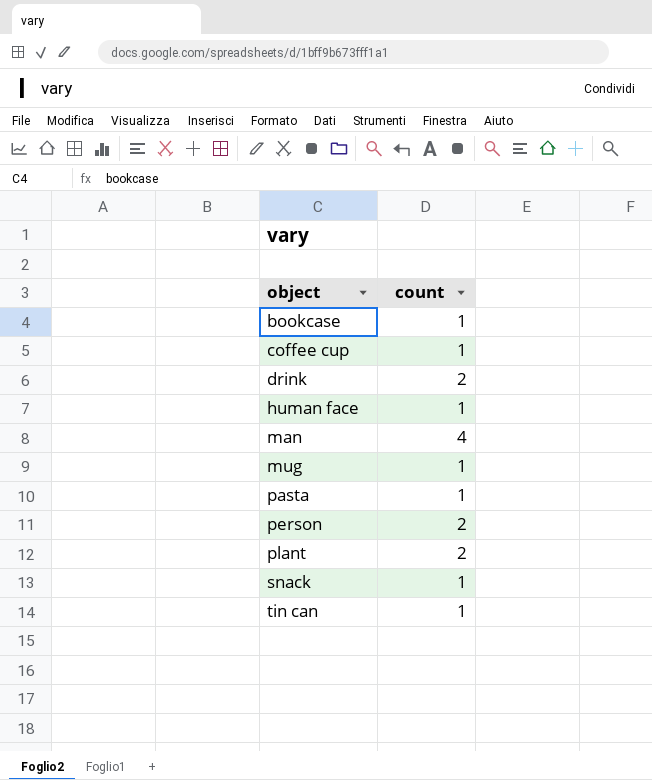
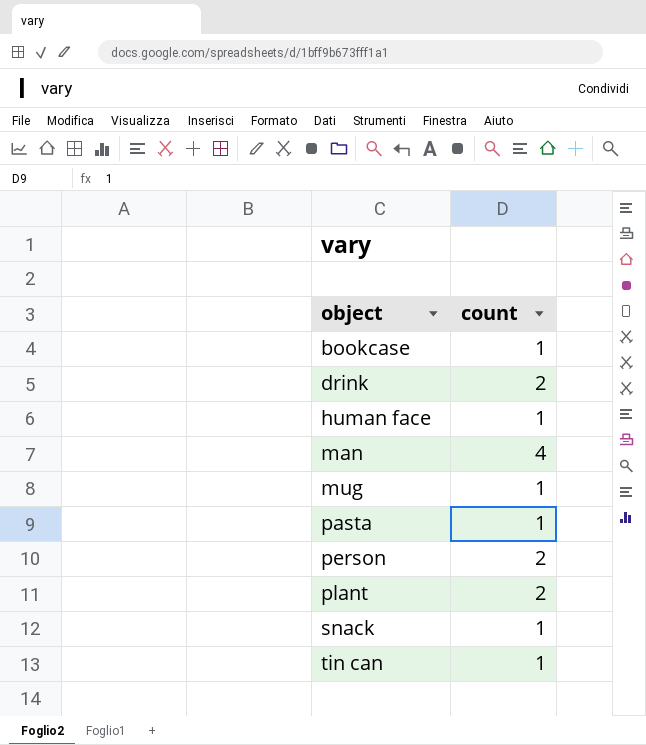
row coffee cup: 1 -> none

